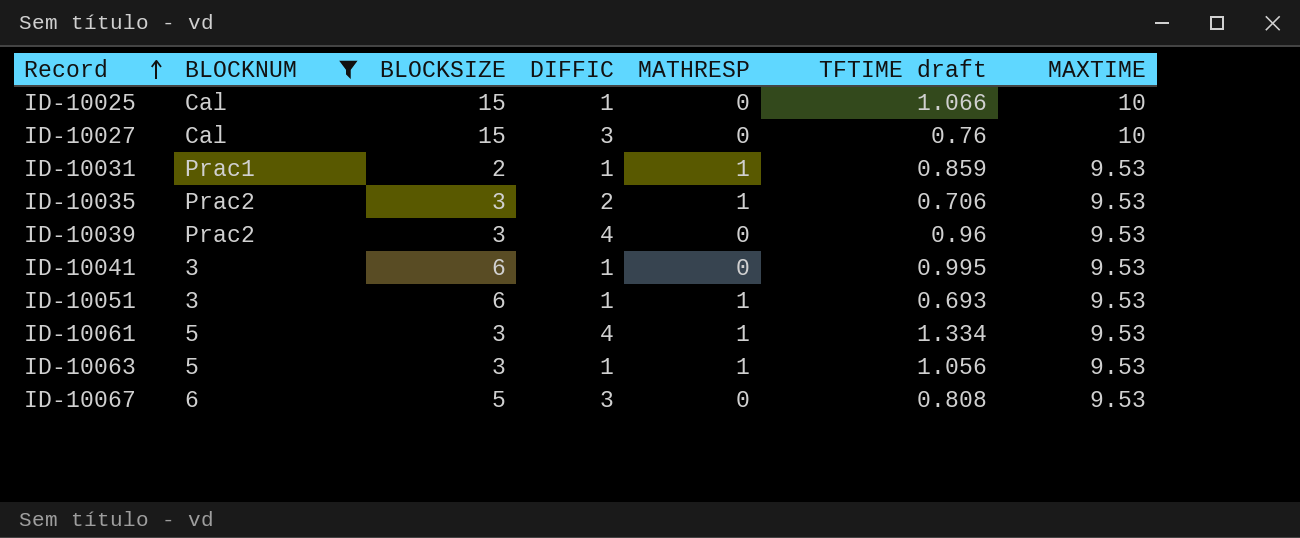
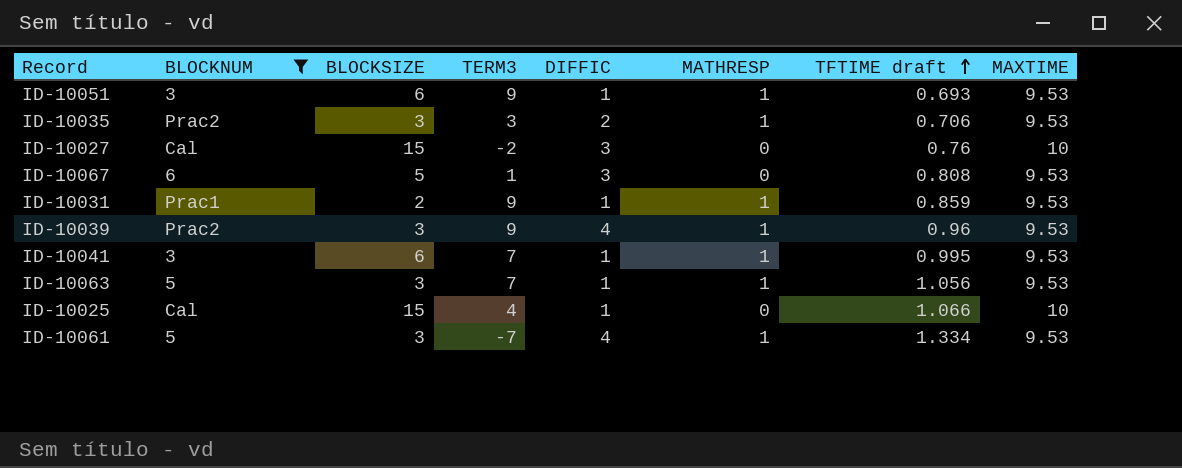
row order: Record ascending -> TFTIME draft ascending
column TERM3 | position: none -> 4
ID-10039 | MATHRESP: 0 -> 1
ID-10041 | MATHRESP: 0 -> 1

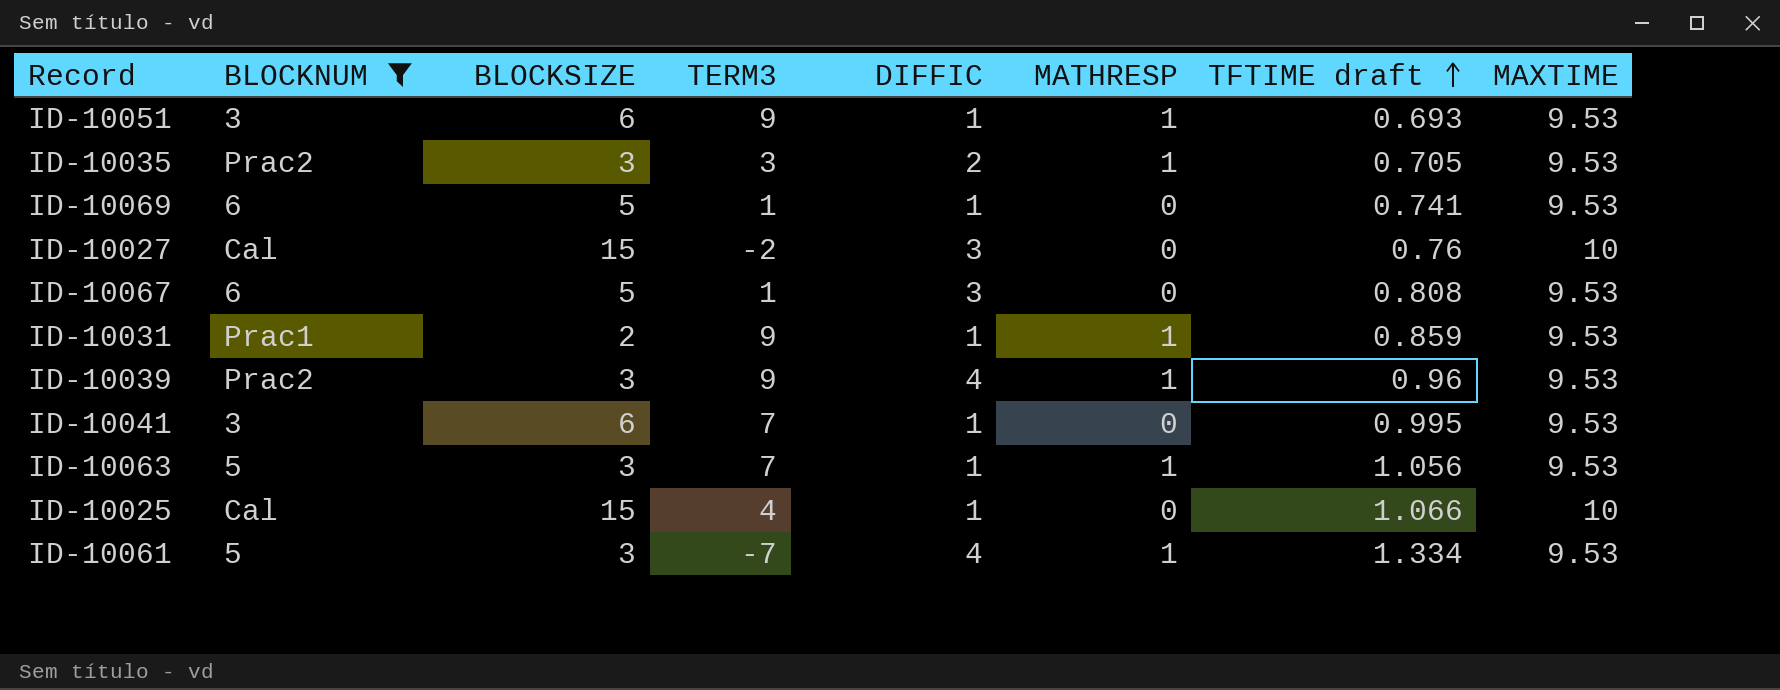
ID-10035 | TFTIME draft: 0.706 -> 0.705
row ID-10069: none -> 6 | 5 | 1 | 1 | 0 | 0.741 | 9.53
ID-10041 | MATHRESP: 1 -> 0

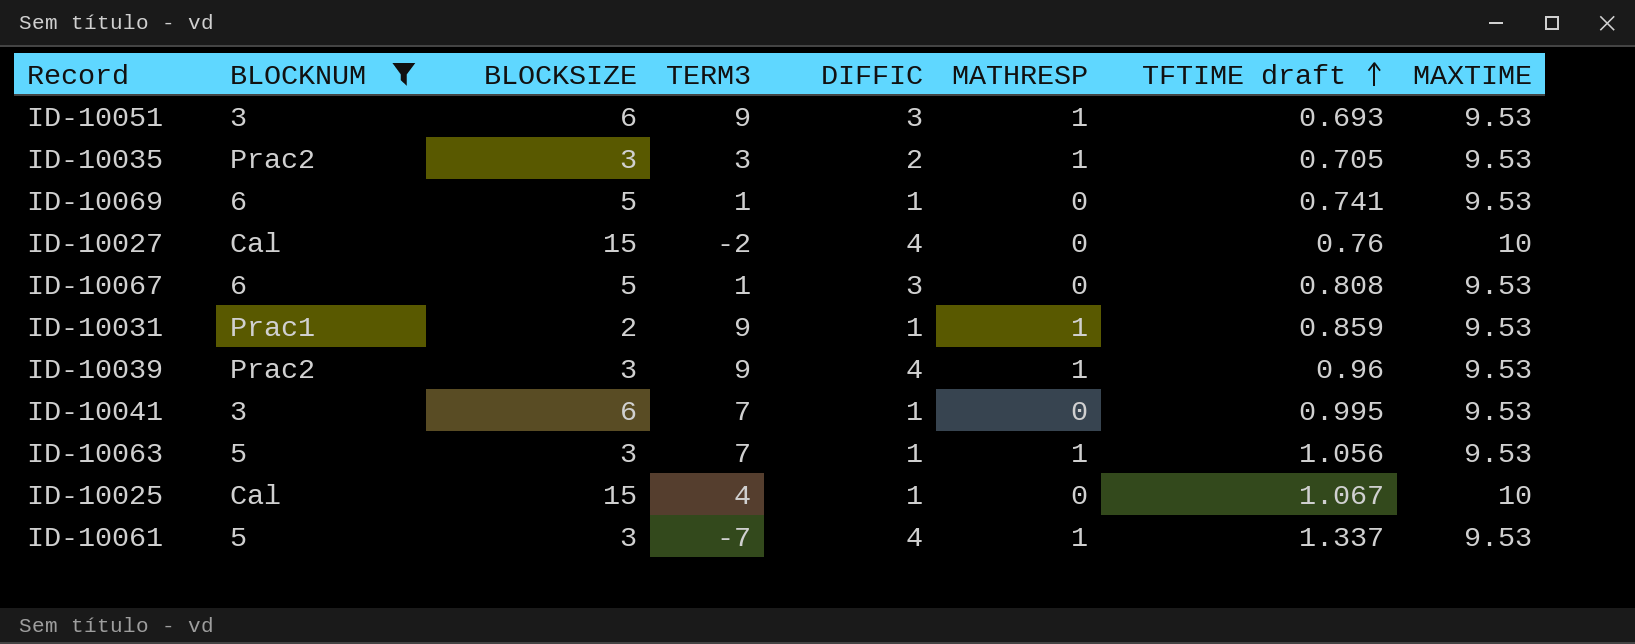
ID-10051 | DIFFIC: 1 -> 3
ID-10027 | DIFFIC: 3 -> 4
ID-10025 | TFTIME draft: 1.066 -> 1.067
ID-10061 | TFTIME draft: 1.334 -> 1.337

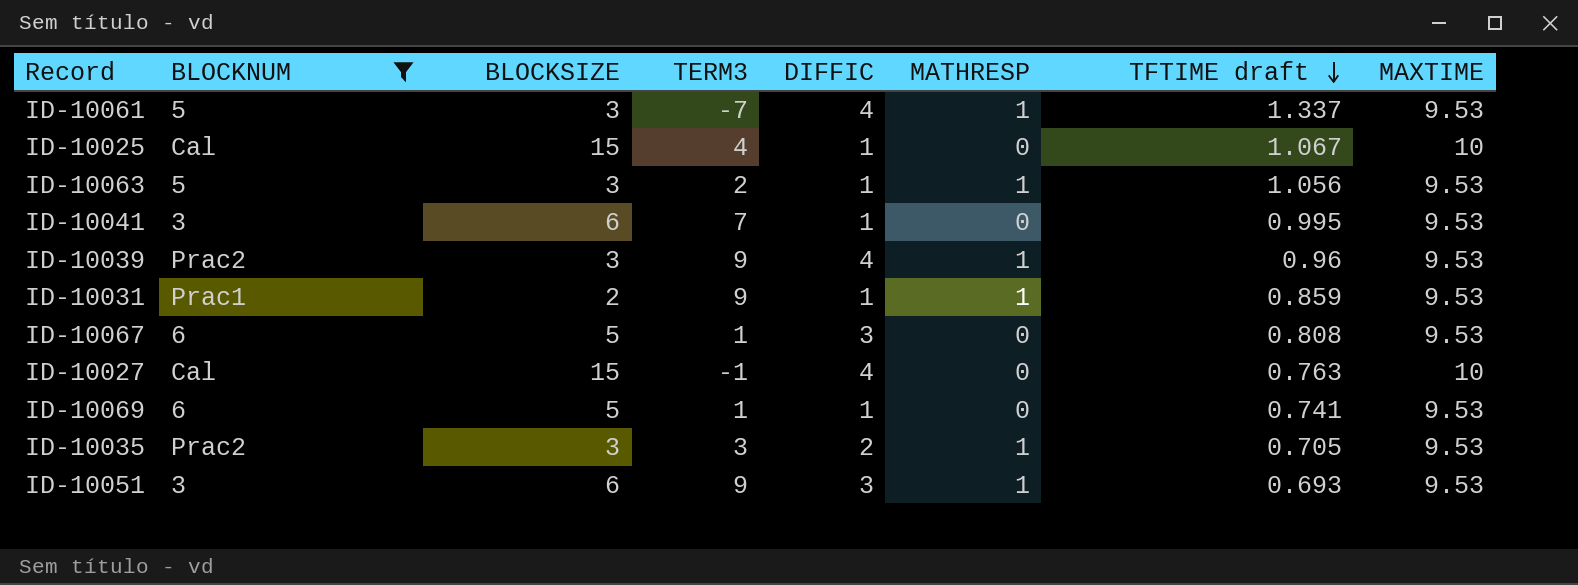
row order: TFTIME draft ascending -> TFTIME draft descending
ID-10063 | TERM3: 7 -> 2
ID-10027 | TERM3: -2 -> -1
ID-10027 | TFTIME draft: 0.76 -> 0.763

